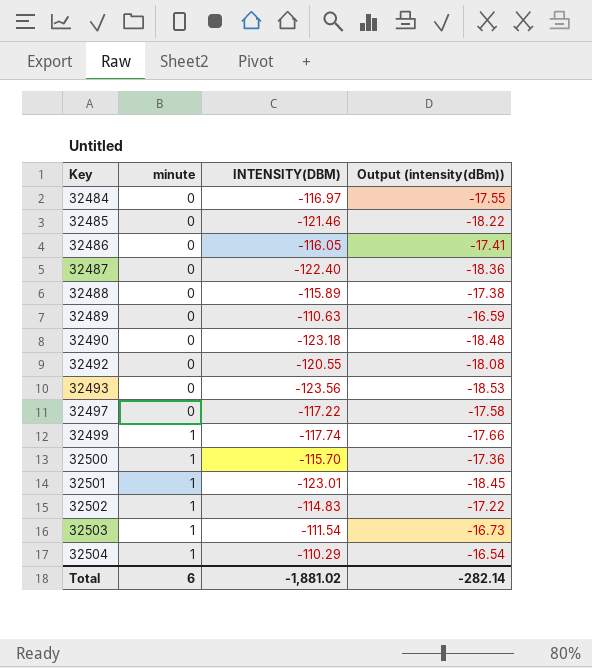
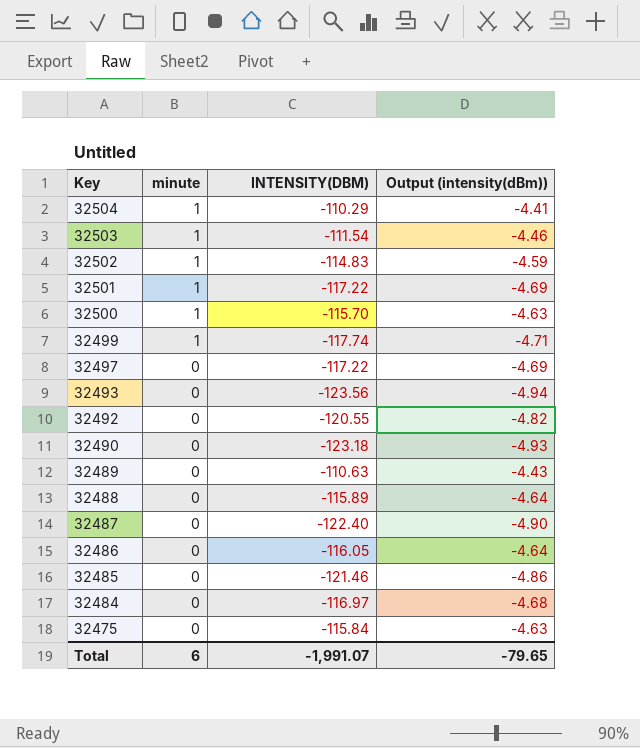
row order: Key ascending -> Key descending
column Output (intensity(dBm)) | formula: [INTENSITY(DBM)] * 0.15 -> [INTENSITY(DBM)] * 0.04
32501 | INTENSITY(DBM): -123.01 -> -117.22
row 32475: none -> 0 | -115.84 | -4.63
Total | INTENSITY(DBM): -1,881.02 -> -1,991.07
Total | Output (intensity(dBm)): -282.14 -> -79.65

